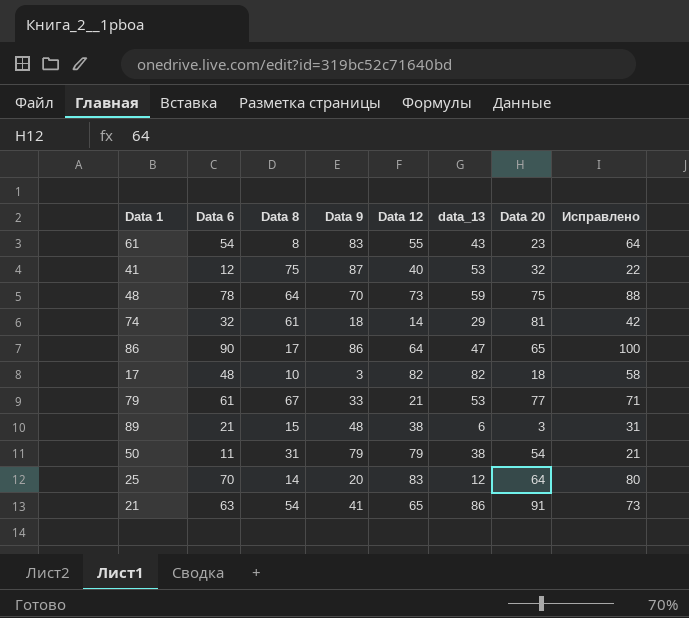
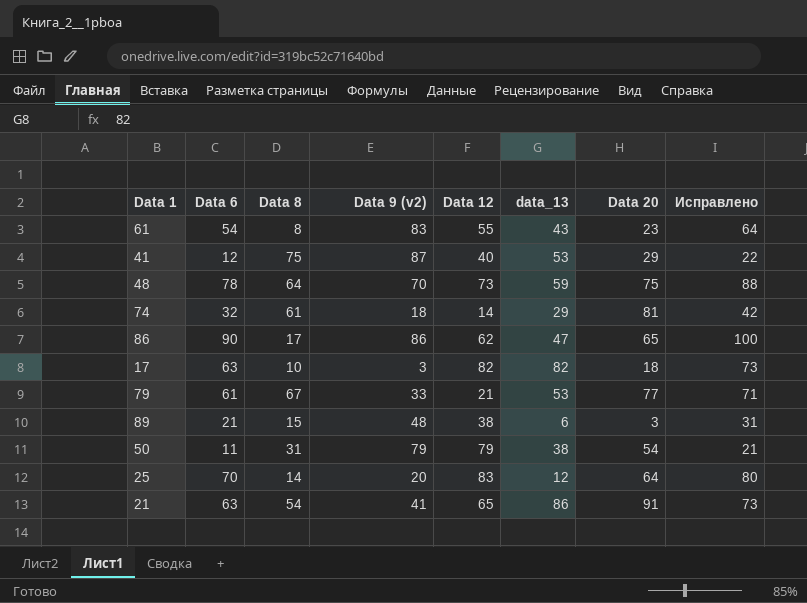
column name: Data 9 -> Data 9 (v2)
41 | Data 20: 32 -> 29
86 | Data 12: 64 -> 62
17 | Data 6: 48 -> 63
17 | Исправлено: 58 -> 73

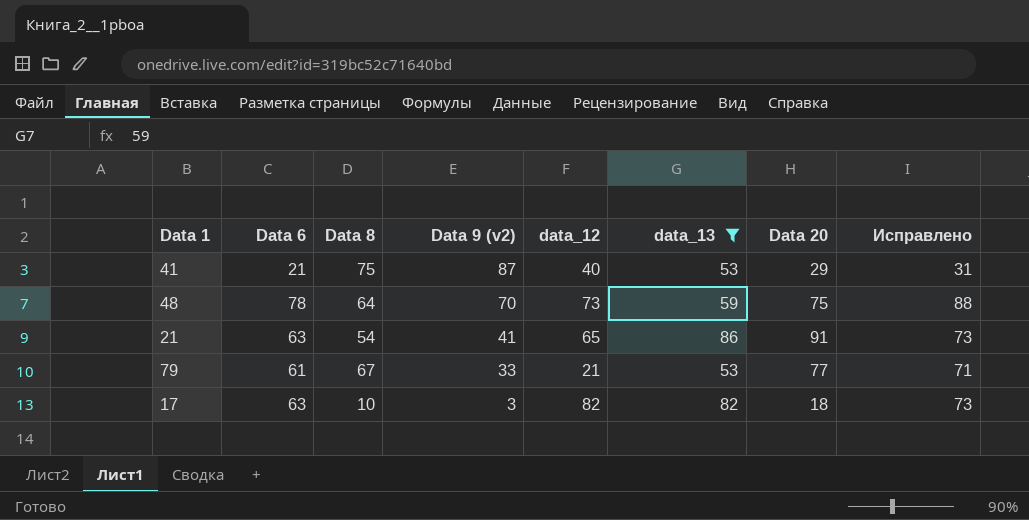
filter: none -> data_13 >= 53
row order: none -> Data 9 (v2) descending
column name: Data 12 -> data_12
41 | Data 6: 12 -> 21
41 | Исправлено: 22 -> 31

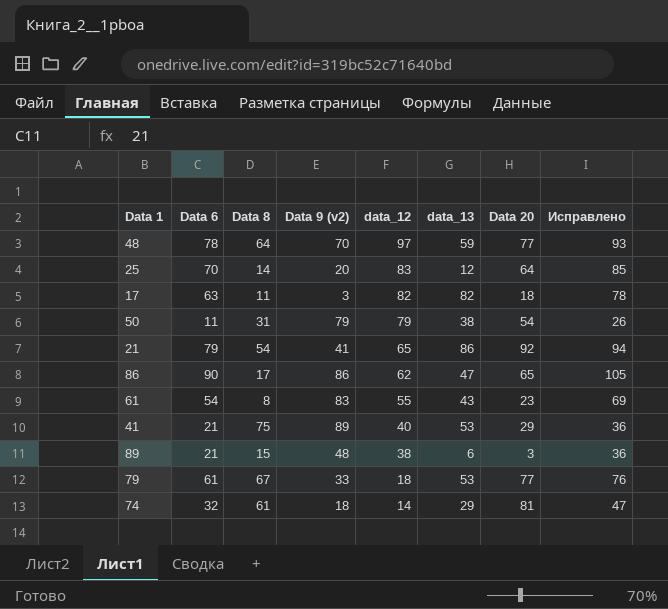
filter: data_13 >= 53 -> none
row order: Data 9 (v2) descending -> data_12 descending
column Исправлено | formula: [Data 6] + 10 -> [Data 6] + 15
48 | data_12: 73 -> 97
48 | Data 20: 75 -> 77
17 | Data 8: 10 -> 11
21 | Data 6: 63 -> 79
21 | Data 20: 91 -> 92
41 | Data 9 (v2): 87 -> 89
79 | data_12: 21 -> 18

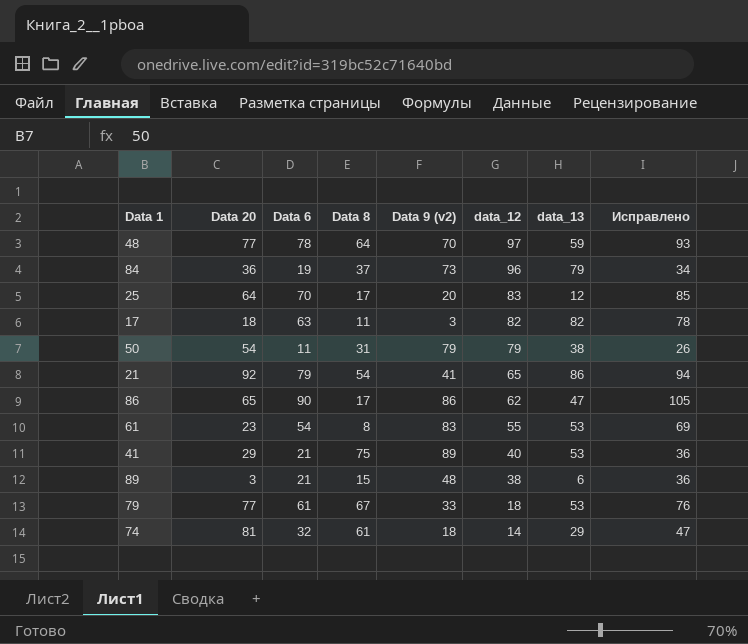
column Data 20 | position: 7 -> 2
row 84: none -> 36 | 19 | 37 | 73 | 96 | 79 | 34
25 | Data 8: 14 -> 17
61 | data_13: 43 -> 53

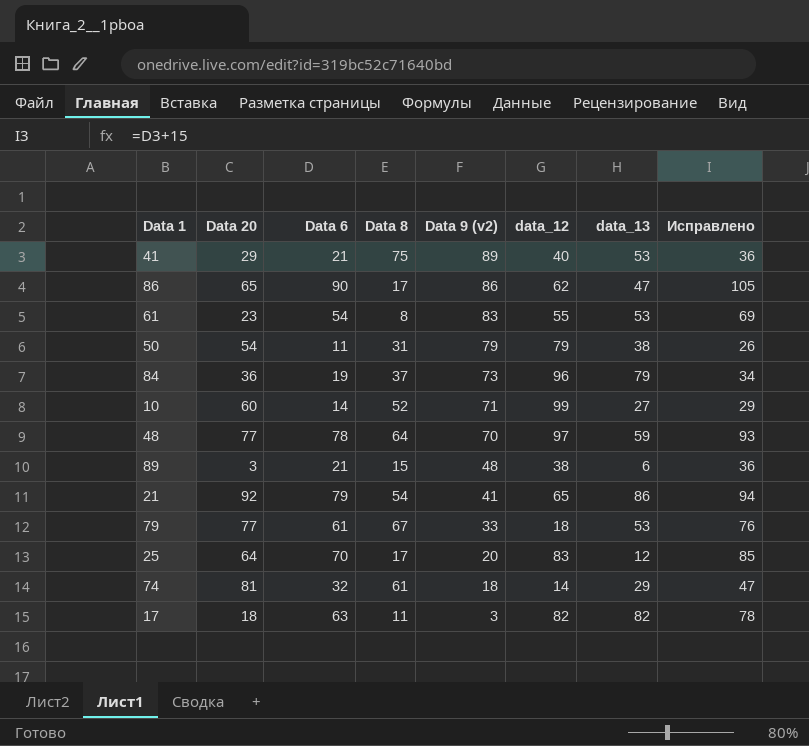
row order: data_12 descending -> Data 9 (v2) descending
row 10: none -> 60 | 14 | 52 | 71 | 99 | 27 | 29

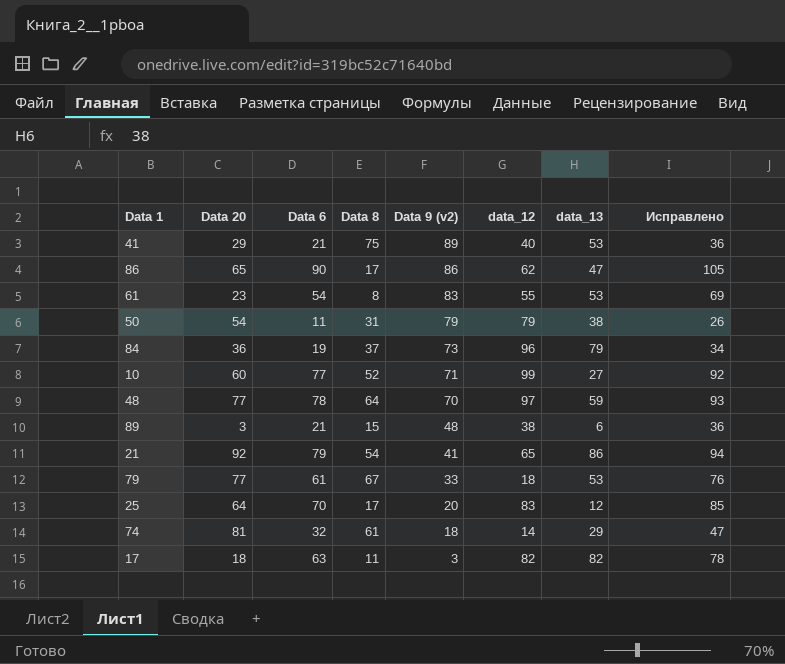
10 | Data 6: 14 -> 77
10 | Исправлено: 29 -> 92

